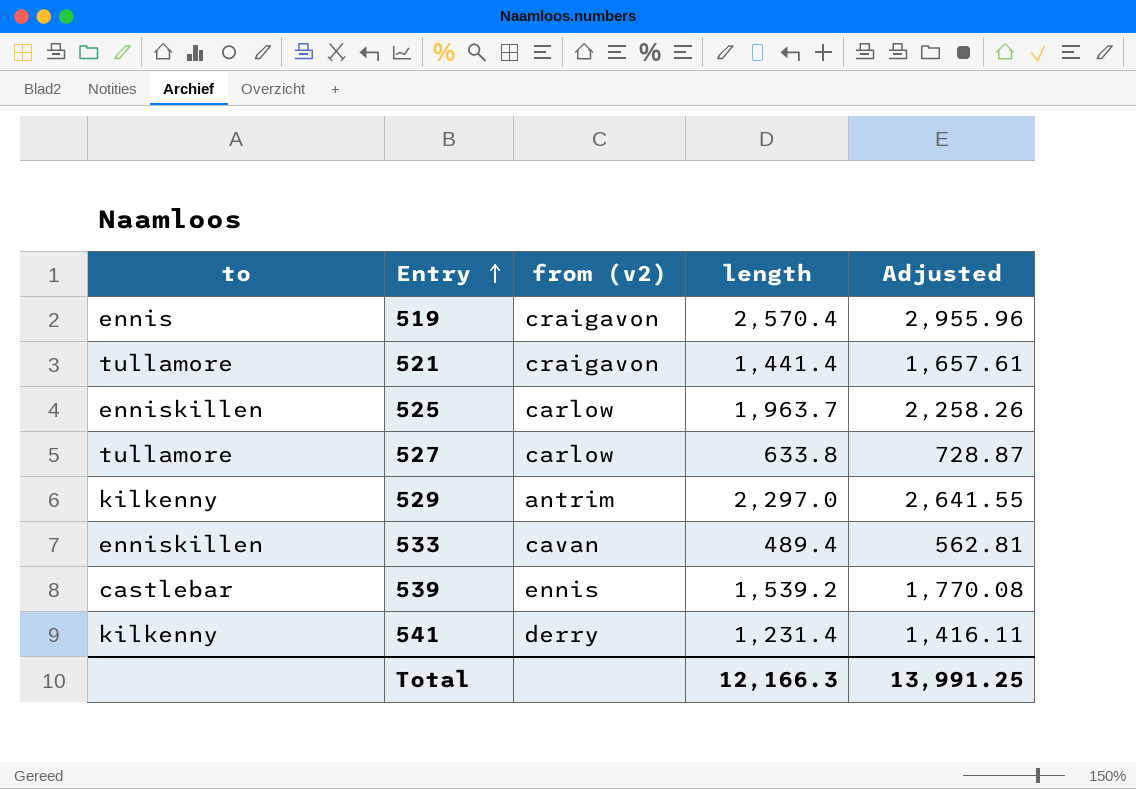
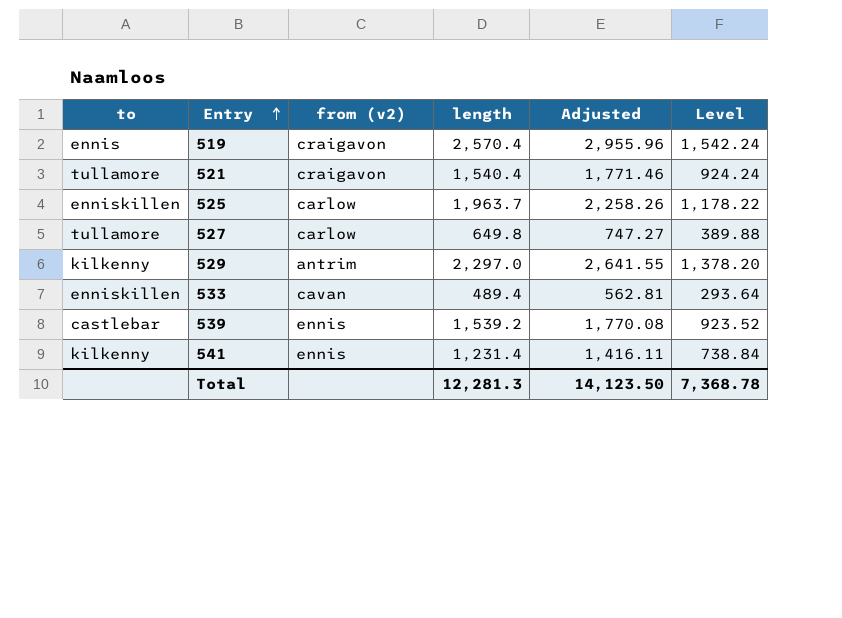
column Level | formula: none -> [length] * 0.6
521 | length: 1,441.4 -> 1,540.4
521 | Adjusted: 1,657.61 -> 1,771.46
527 | length: 633.8 -> 649.8
527 | Adjusted: 728.87 -> 747.27
541 | from (v2): derry -> ennis
Total | length: 12,166.3 -> 12,281.3
Total | Adjusted: 13,991.25 -> 14,123.50

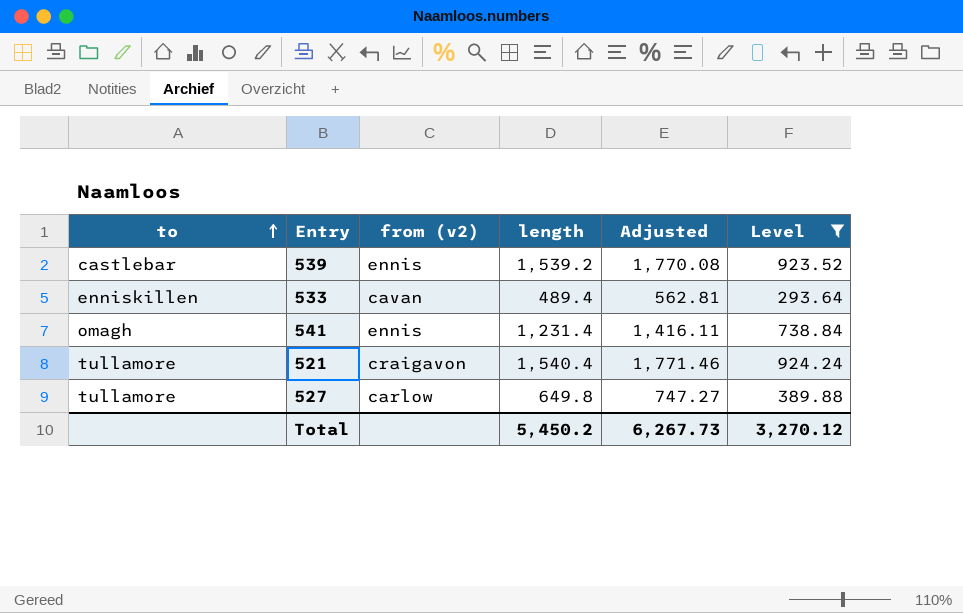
filter: none -> Level <= 924.24
row order: Entry ascending -> to ascending
541 | to: kilkenny -> omagh
Total | length: 12,281.3 -> 5,450.2
Total | Adjusted: 14,123.50 -> 6,267.73
Total | Level: 7,368.78 -> 3,270.12

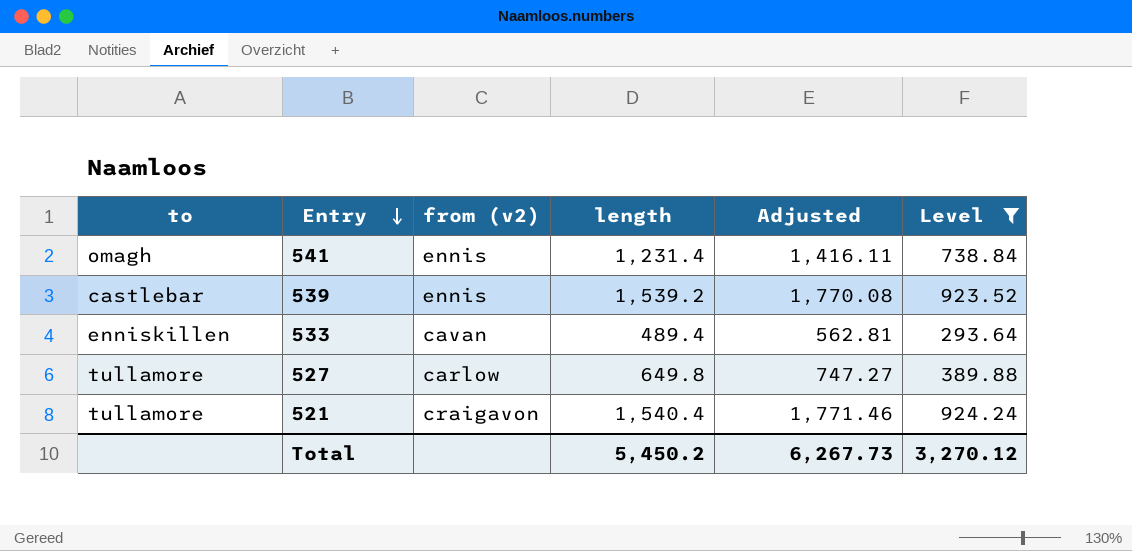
row order: to ascending -> Entry descending

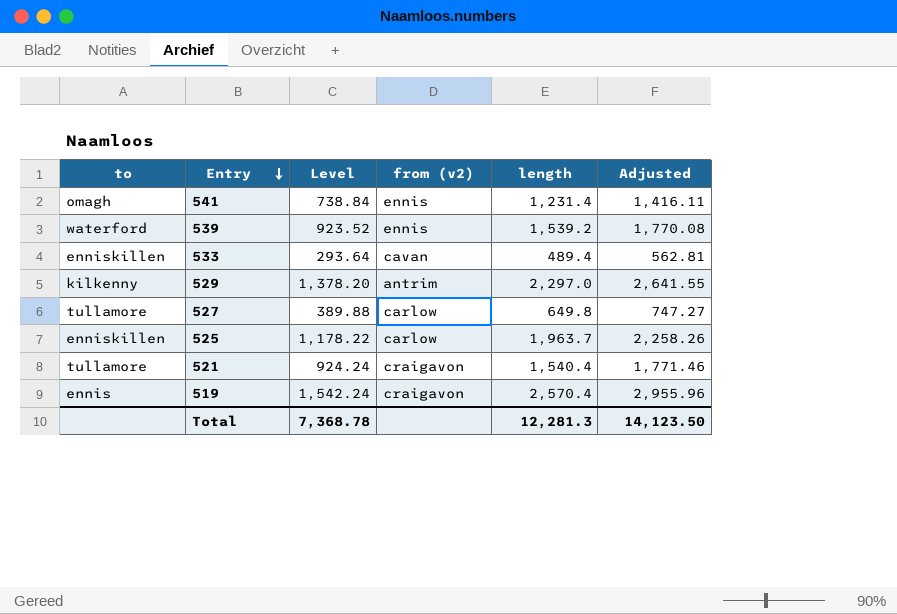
filter: Level <= 924.24 -> none
column Level | position: 6 -> 3
539 | to: castlebar -> waterford
Total | Level: 3,270.12 -> 7,368.78
Total | length: 5,450.2 -> 12,281.3
Total | Adjusted: 6,267.73 -> 14,123.50

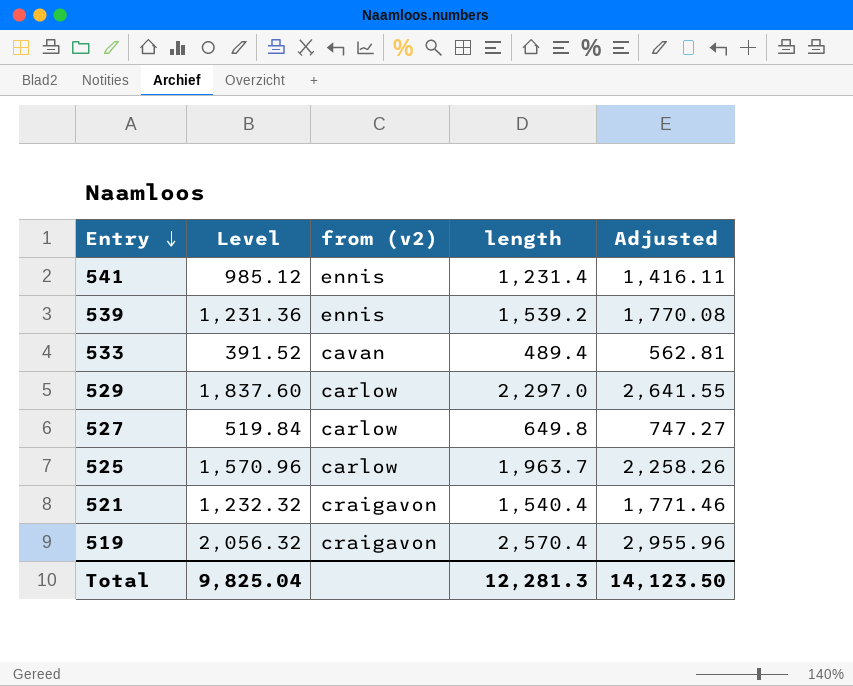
column to | position: 1 -> none
column Level | formula: [length] * 0.6 -> [length] * 0.8
529 | from (v2): antrim -> carlow
Total | Level: 7,368.78 -> 9,825.04

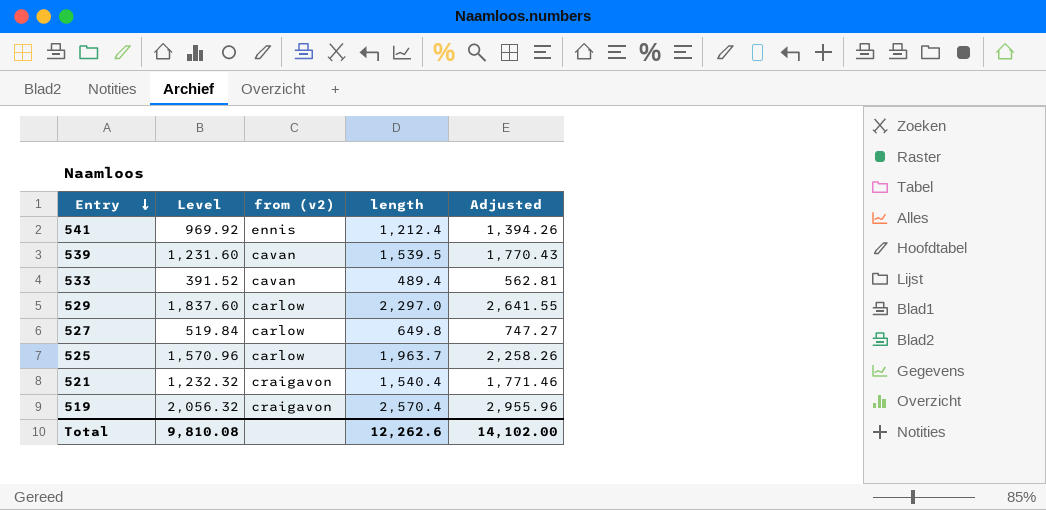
541 | Level: 985.12 -> 969.92
541 | length: 1,231.4 -> 1,212.4
541 | Adjusted: 1,416.11 -> 1,394.26
539 | Level: 1,231.36 -> 1,231.60
539 | from (v2): ennis -> cavan
539 | length: 1,539.2 -> 1,539.5
539 | Adjusted: 1,770.08 -> 1,770.43
Total | Level: 9,825.04 -> 9,810.08
Total | length: 12,281.3 -> 12,262.6
Total | Adjusted: 14,123.50 -> 14,102.00

